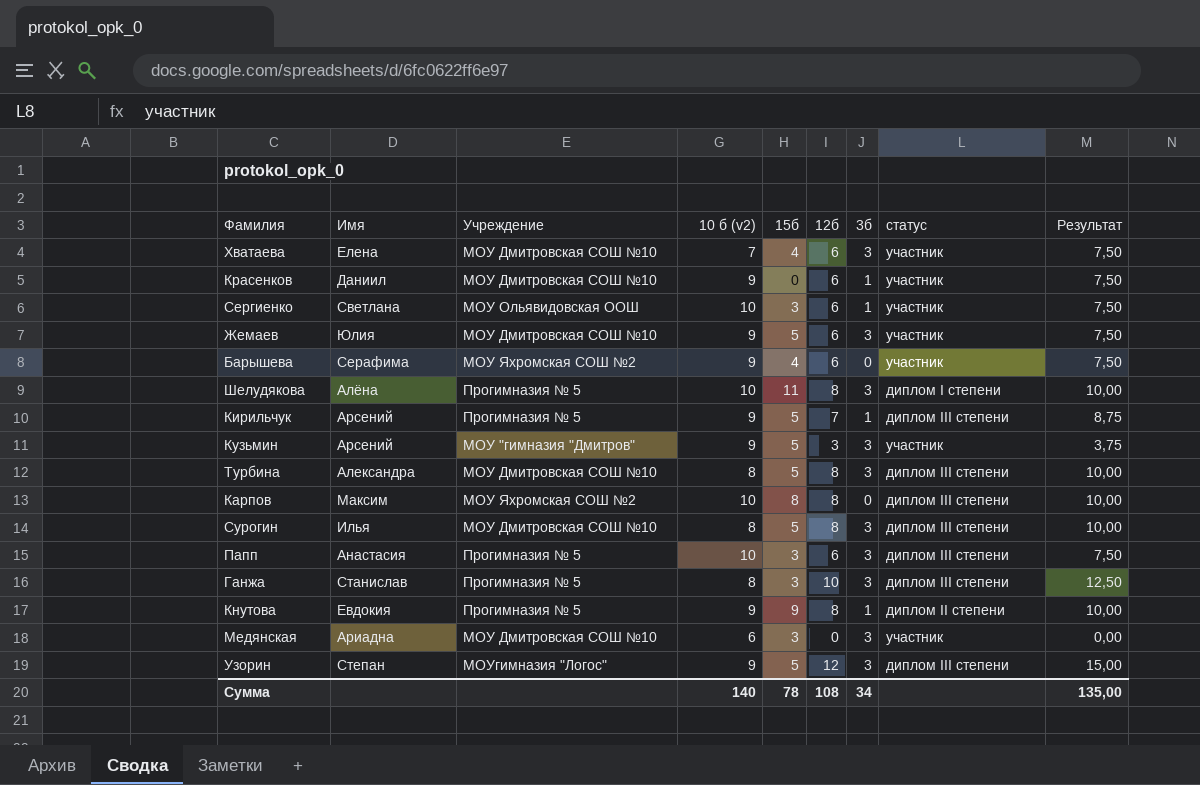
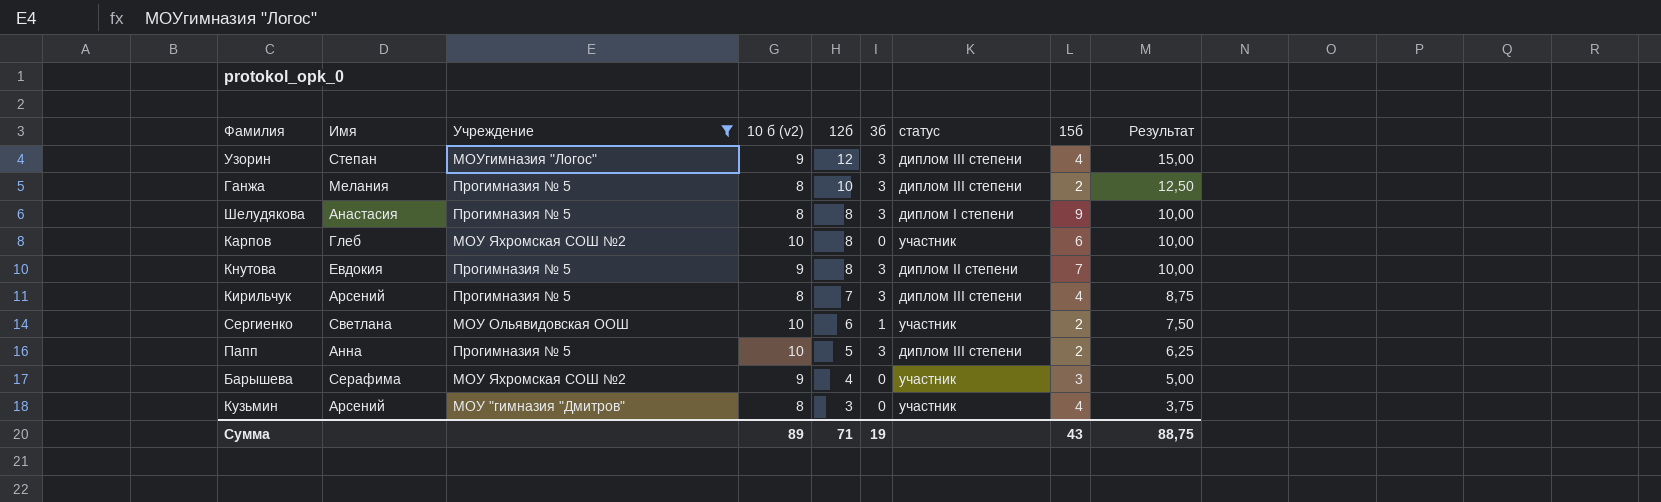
filter: none -> Учреждение != МОУ Дмитровская СОШ №10
row order: none -> 12б descending
column 15б | position: 5 -> 8
Узорин | 15б: 5 -> 4
Ганжа | Имя: Станислав -> Мелания
Ганжа | 15б: 3 -> 2
Шелудякова | Имя: Алёна -> Анастасия
Шелудякова | 10 б (v2): 10 -> 8
Шелудякова | 15б: 11 -> 9
Карпов | Имя: Максим -> Глеб
Карпов | статус: диплом III степени -> участник
Карпов | 15б: 8 -> 6
Кнутова | 3б: 1 -> 3
Кнутова | 15б: 9 -> 7
Кирильчук | 10 б (v2): 9 -> 8
Кирильчук | 3б: 1 -> 3
Кирильчук | 15б: 5 -> 4
Сергиенко | 15б: 3 -> 2
Папп | Имя: Анастасия -> Анна
Папп | 12б: 6 -> 5
Папп | 15б: 3 -> 2
Папп | Результат: 7,50 -> 6,25
Барышева | 12б: 6 -> 4
Барышева | 15б: 4 -> 3
Барышева | Результат: 7,50 -> 5,00
Кузьмин | 10 б (v2): 9 -> 8
Кузьмин | 3б: 3 -> 0
Кузьмин | 15б: 5 -> 4
Сумма | 10 б (v2): 140 -> 89
Сумма | 12б: 108 -> 71
Сумма | 3б: 34 -> 19
Сумма | 15б: 78 -> 43
Сумма | Результат: 135,00 -> 88,75

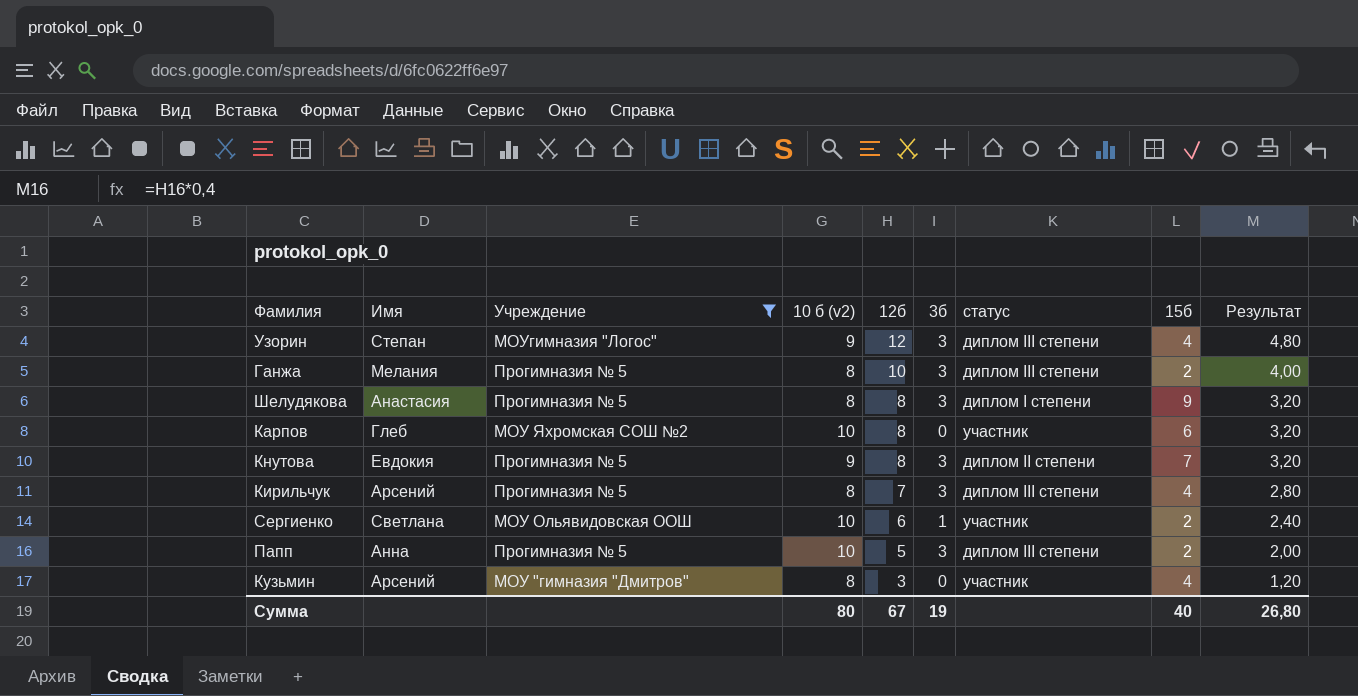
column Результат | formula: [12б] * 1,25 -> [12б] * 0,4
row Барышева: Серафима | МОУ Яхромская СОШ №2 | 9 | 4 | 0 | участник | 3 | 5,00 -> none
Сумма | 10 б (v2): 89 -> 80
Сумма | 12б: 71 -> 67
Сумма | 15б: 43 -> 40
Сумма | Результат: 88,75 -> 26,80

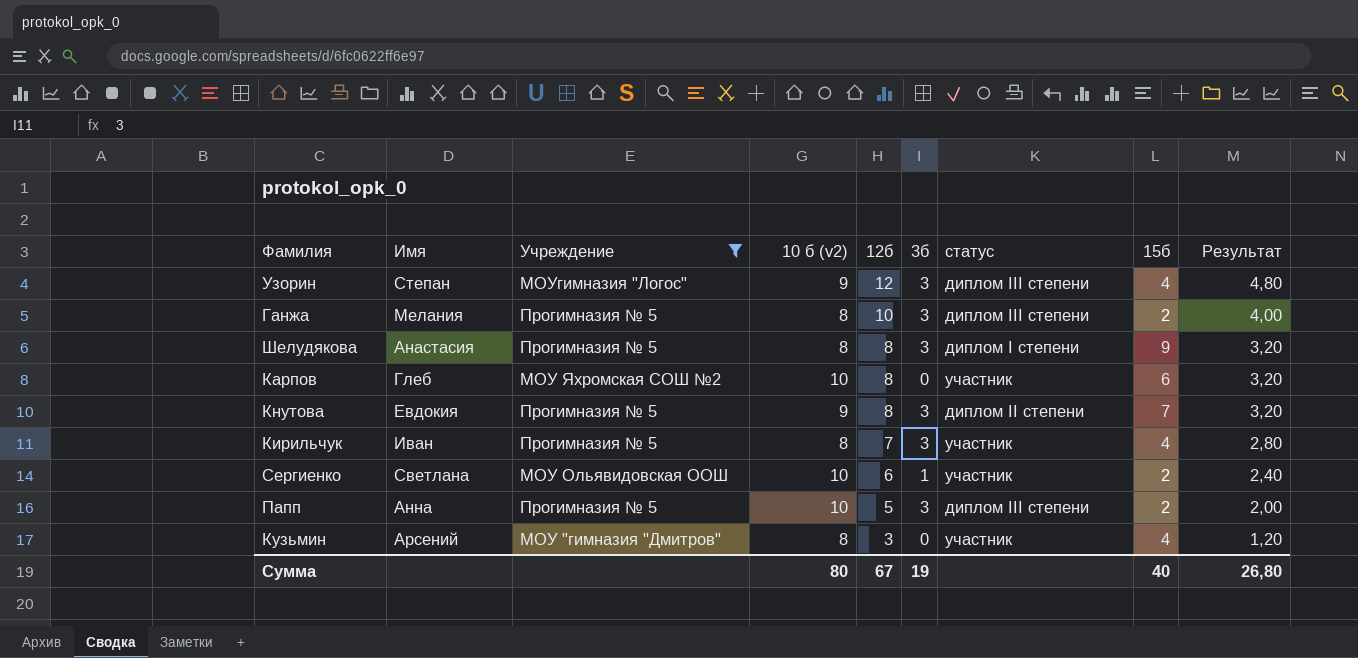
Кирильчук | Имя: Арсений -> Иван
Кирильчук | статус: диплом III степени -> участник

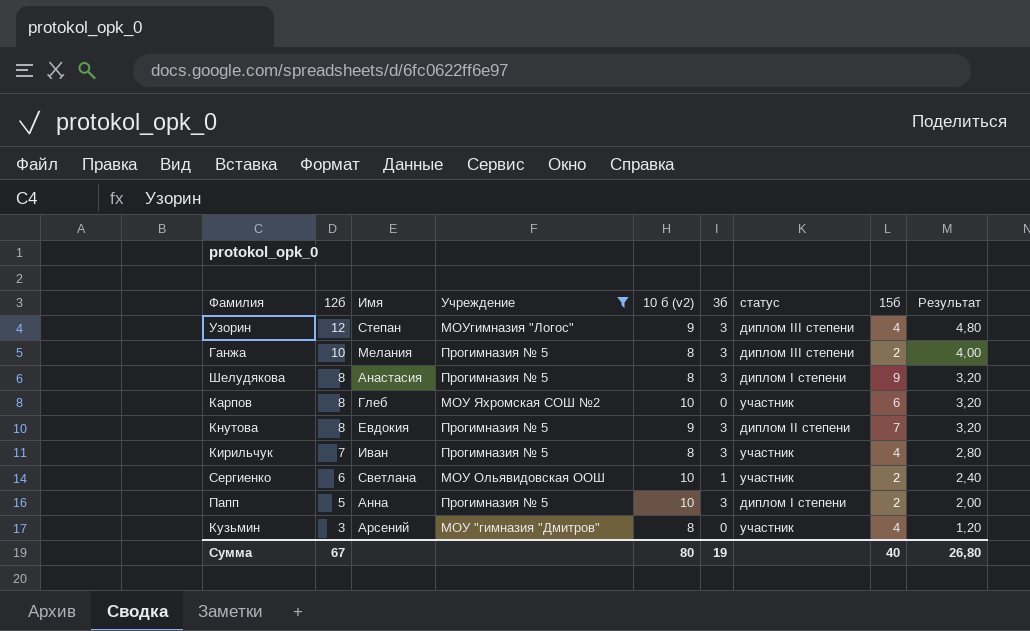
column 12б | position: 5 -> 2
Папп | статус: диплом III степени -> диплом I степени

